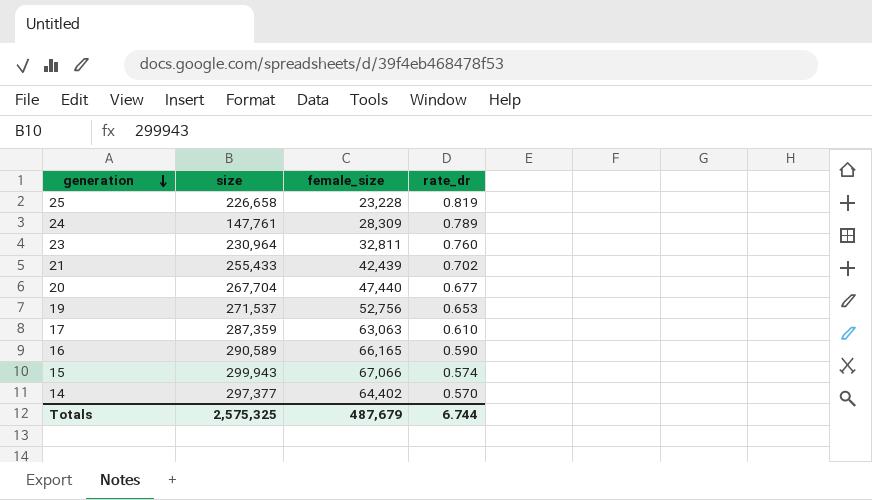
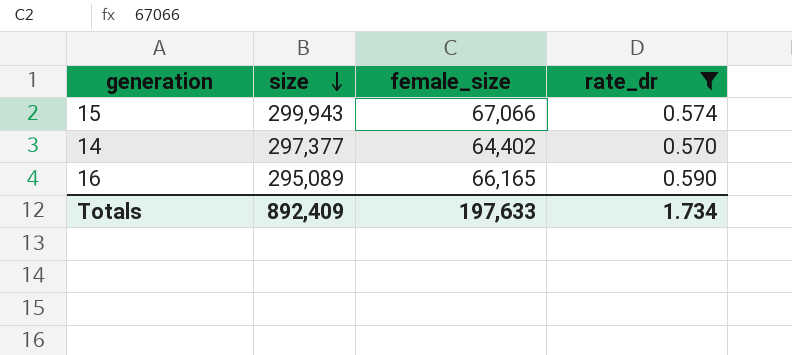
filter: none -> rate_dr <= 0.590
row order: generation descending -> size descending
16 | size: 290,589 -> 295,089
Totals | size: 2,575,325 -> 892,409
Totals | female_size: 487,679 -> 197,633
Totals | rate_dr: 6.744 -> 1.734

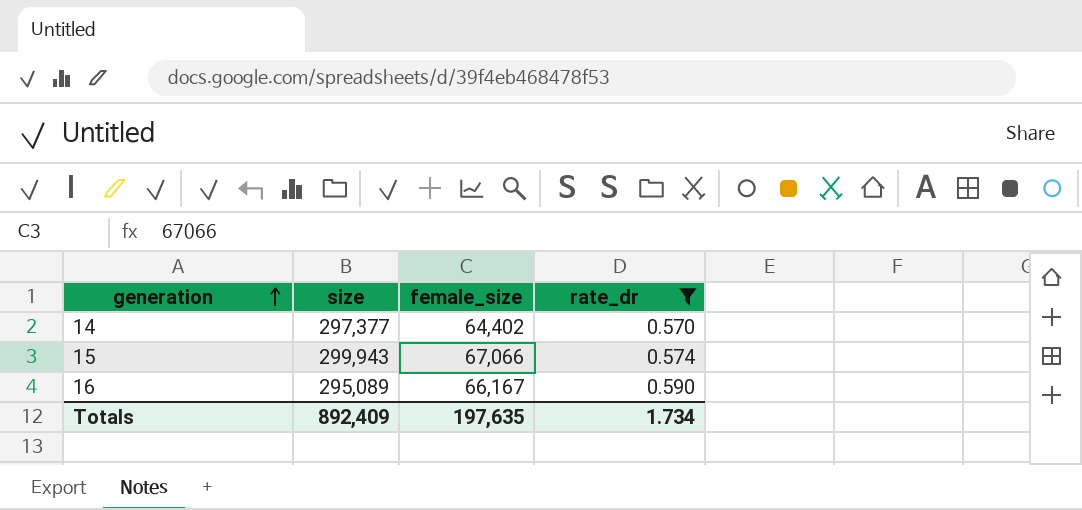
row order: size descending -> generation ascending
16 | female_size: 66,165 -> 66,167
Totals | female_size: 197,633 -> 197,635

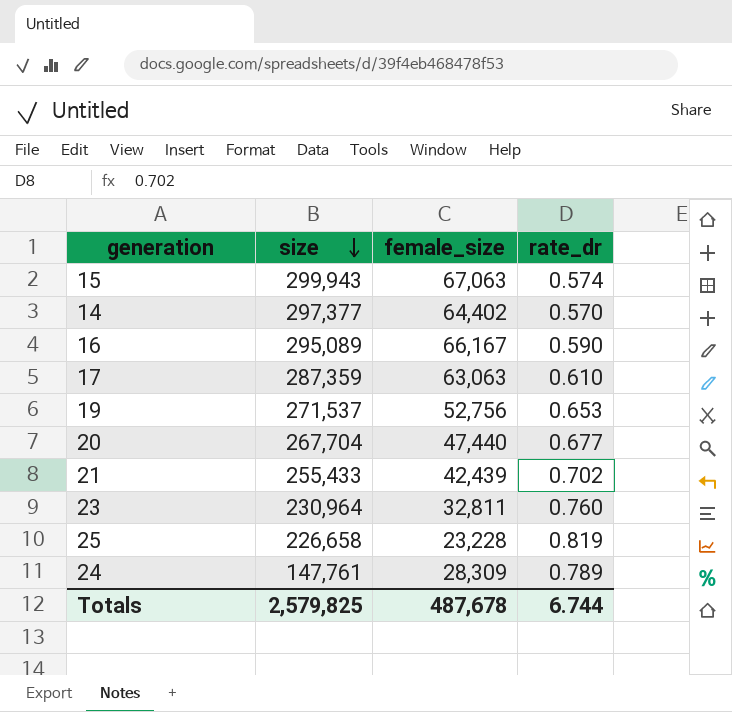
filter: rate_dr <= 0.590 -> none
row order: generation ascending -> size descending
15 | female_size: 67,066 -> 67,063
Totals | size: 892,409 -> 2,579,825
Totals | female_size: 197,635 -> 487,678
Totals | rate_dr: 1.734 -> 6.744

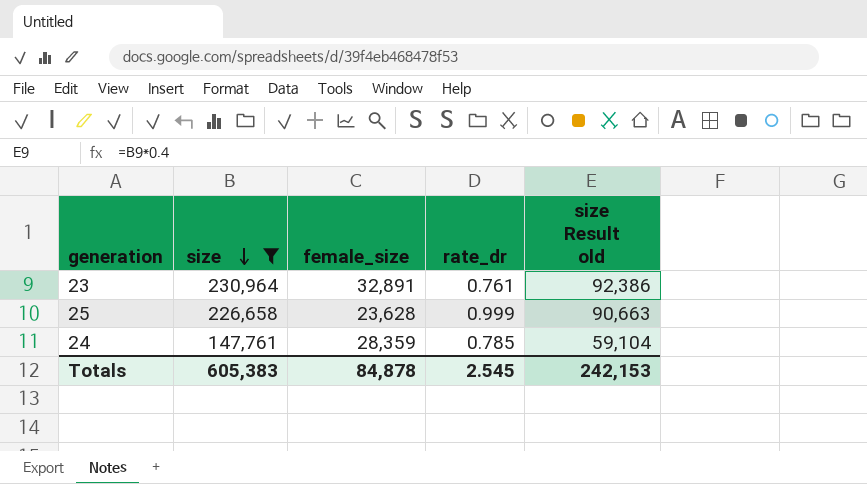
filter: none -> size <= 230,964
column size Result old | formula: none -> [size] * 0.4
23 | female_size: 32,811 -> 32,891
23 | rate_dr: 0.760 -> 0.761
25 | female_size: 23,228 -> 23,628
25 | rate_dr: 0.819 -> 0.999
24 | female_size: 28,309 -> 28,359
24 | rate_dr: 0.789 -> 0.785
Totals | size: 2,579,825 -> 605,383
Totals | female_size: 487,678 -> 84,878
Totals | rate_dr: 6.744 -> 2.545

